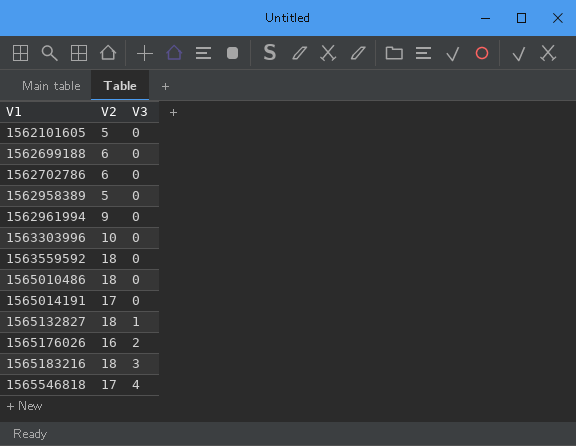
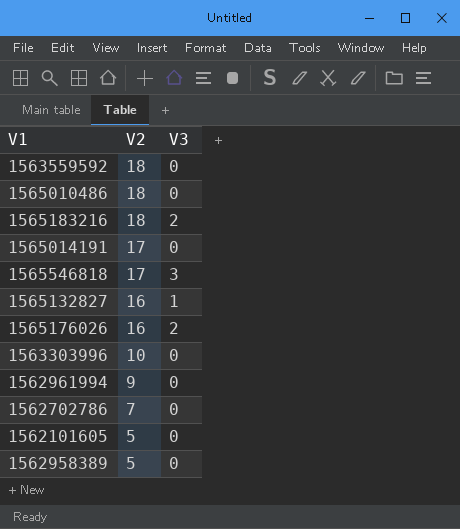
row order: V1 ascending -> V2 descending
row 1562699188: 6 | 0 -> none
1565183216 | V3: 3 -> 2
1565546818 | V3: 4 -> 3
1565132827 | V2: 18 -> 16
1562702786 | V2: 6 -> 7

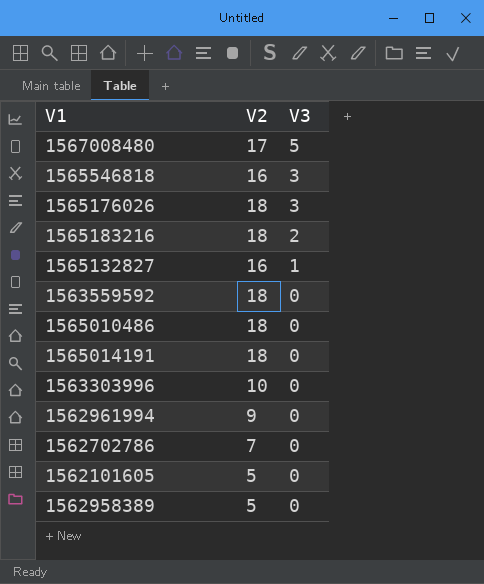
row order: V2 descending -> V3 descending
row 1567008480: none -> 17 | 5
1565546818 | V2: 17 -> 16
1565176026 | V2: 16 -> 18
1565176026 | V3: 2 -> 3
1565014191 | V2: 17 -> 18

